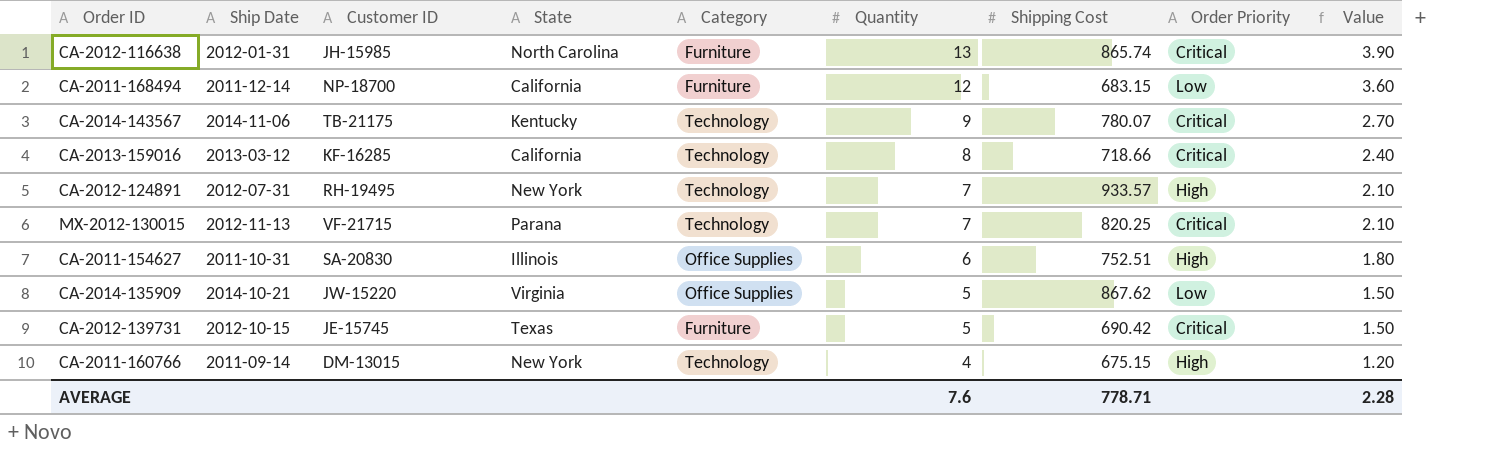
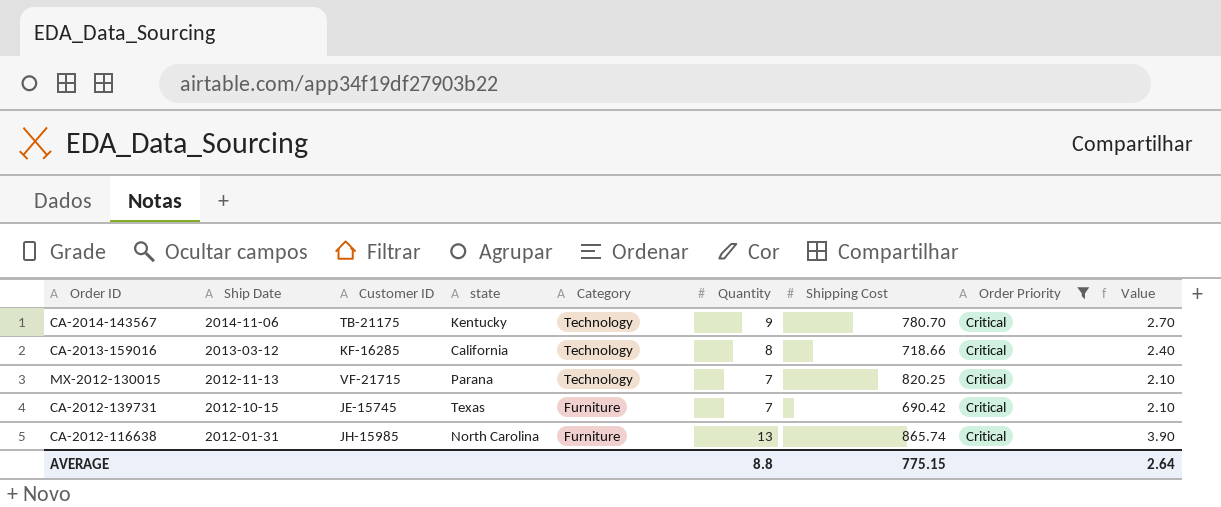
filter: none -> Order Priority = Critical
row order: Quantity descending -> Ship Date descending
column name: State -> state
CA-2014-143567 | Shipping Cost: 780.07 -> 780.70
CA-2012-139731 | Quantity: 5 -> 7
CA-2012-139731 | Value: 1.50 -> 2.10
AVERAGE | Quantity: 7.6 -> 8.8
AVERAGE | Shipping Cost: 778.71 -> 775.15
AVERAGE | Value: 2.28 -> 2.64

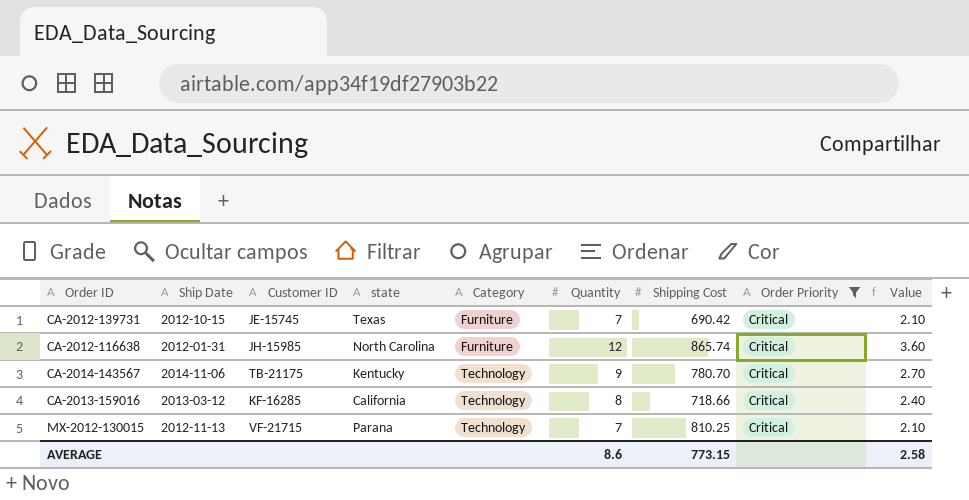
row order: Ship Date descending -> Category ascending
CA-2012-116638 | Quantity: 13 -> 12
CA-2012-116638 | Value: 3.90 -> 3.60
MX-2012-130015 | Shipping Cost: 820.25 -> 810.25
AVERAGE | Quantity: 8.8 -> 8.6
AVERAGE | Shipping Cost: 775.15 -> 773.15
AVERAGE | Value: 2.64 -> 2.58

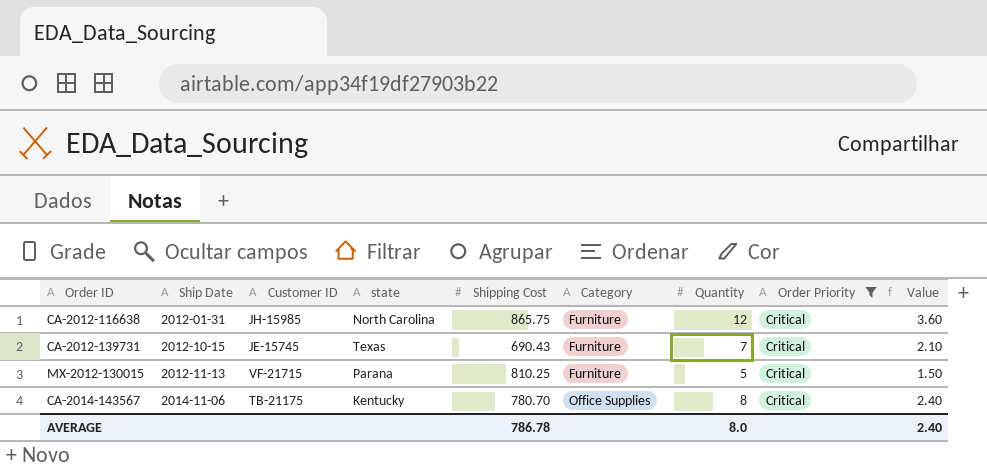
row order: Category ascending -> Ship Date ascending
column Shipping Cost | position: 7 -> 5
row CA-2013-159016: 2013-03-12 | KF-16285 | California | Technology | 8 | 718.66 | Critical | 2.40 -> none
CA-2012-116638 | Shipping Cost: 865.74 -> 865.75
CA-2012-139731 | Shipping Cost: 690.42 -> 690.43
MX-2012-130015 | Category: Technology -> Furniture
MX-2012-130015 | Quantity: 7 -> 5
MX-2012-130015 | Value: 2.10 -> 1.50
CA-2014-143567 | Category: Technology -> Office Supplies
CA-2014-143567 | Quantity: 9 -> 8
CA-2014-143567 | Value: 2.70 -> 2.40
AVERAGE | Shipping Cost: 773.15 -> 786.78
AVERAGE | Quantity: 8.6 -> 8.0
AVERAGE | Value: 2.58 -> 2.40

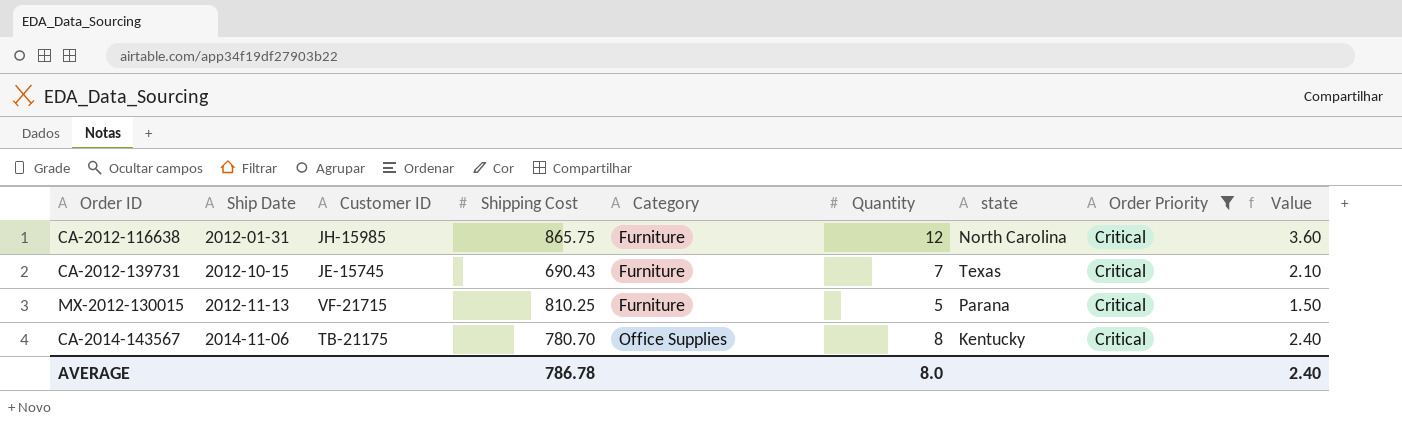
column state | position: 4 -> 7

